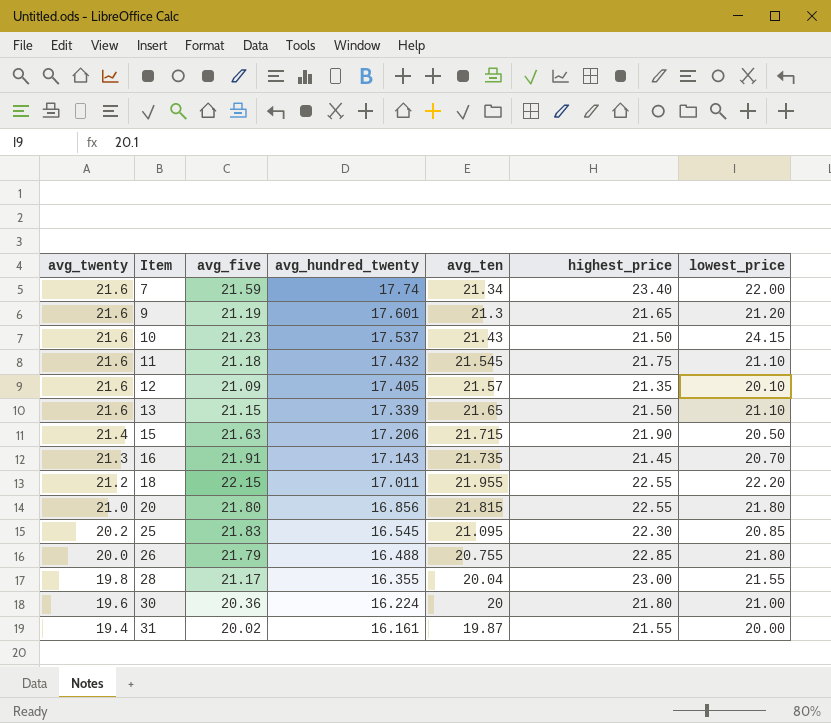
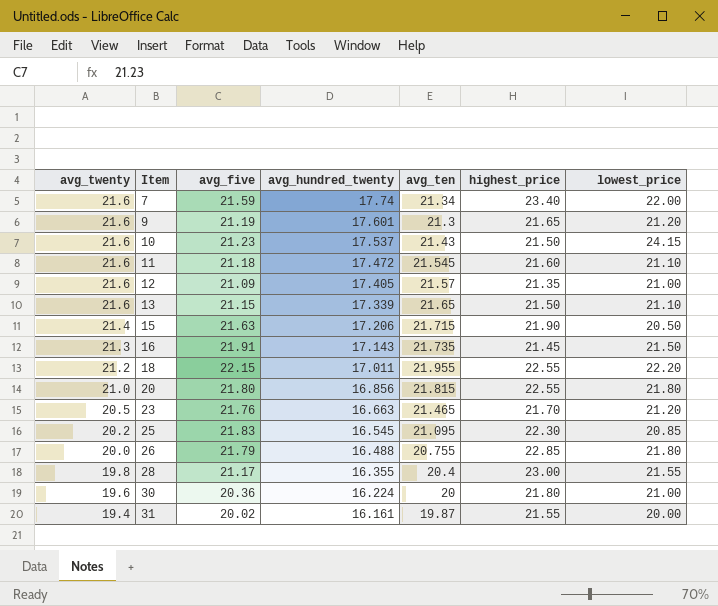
11 | avg_hundred_twenty: 17.432 -> 17.472
11 | highest_price: 21.75 -> 21.60
12 | lowest_price: 20.10 -> 21.00
16 | lowest_price: 20.70 -> 21.50
row 23: none -> 20.5 | 21.76 | 16.663 | 21.465 | 21.70 | 21.20
28 | avg_ten: 20.04 -> 20.4

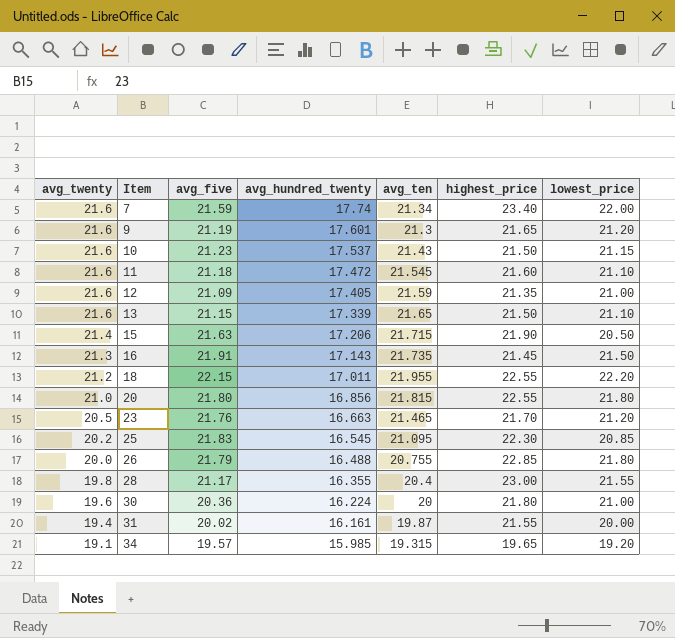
10 | lowest_price: 24.15 -> 21.15
12 | avg_ten: 21.57 -> 21.59
row 34: none -> 19.1 | 19.57 | 15.985 | 19.315 | 19.65 | 19.20

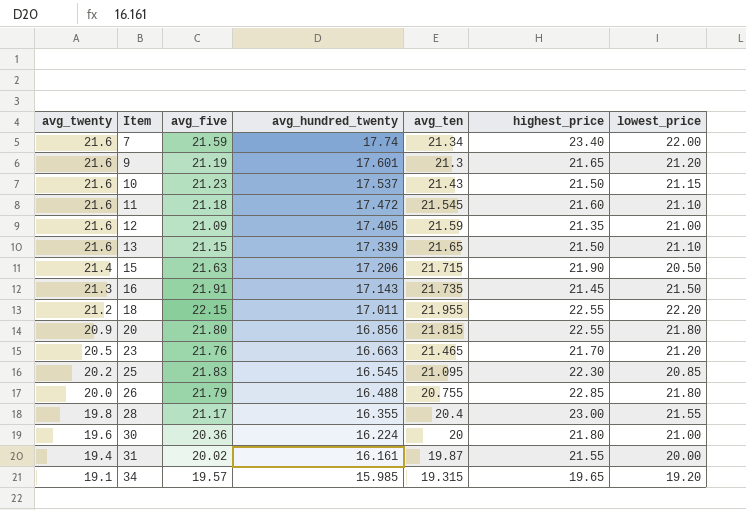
20 | avg_twenty: 21.0 -> 20.9

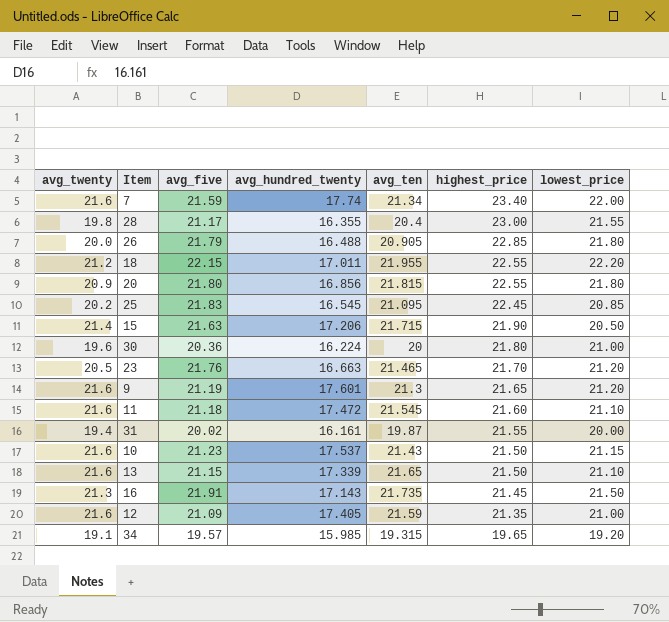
row order: avg_twenty descending -> highest_price descending
26 | avg_ten: 20.755 -> 20.905
25 | highest_price: 22.30 -> 22.45

